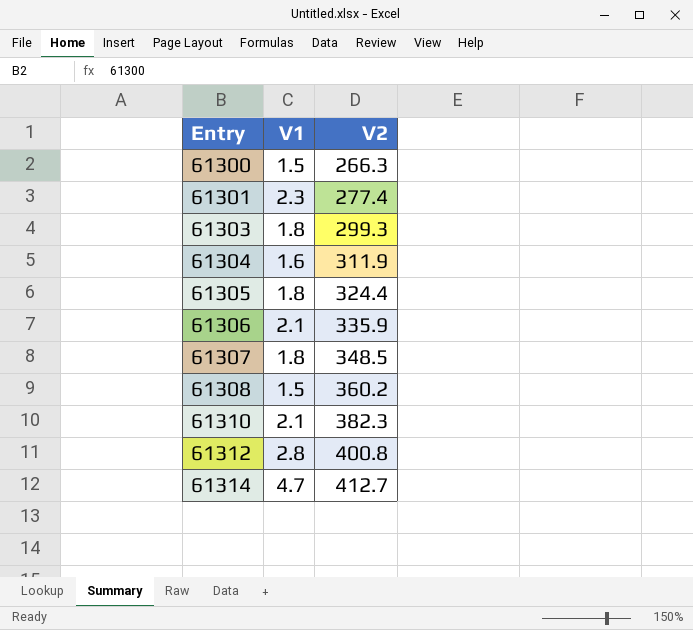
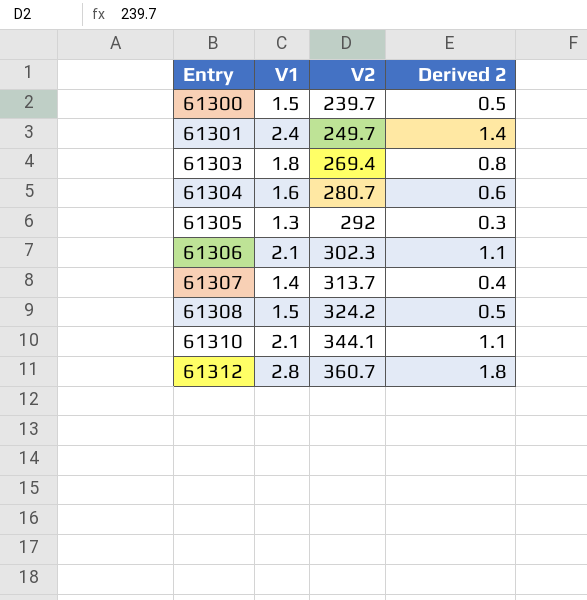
column Derived 2 | formula: none -> [V1] - 1
row 61314: 4.7 | 412.7 -> none
61300 | V2: 266.3 -> 239.7
61301 | V1: 2.3 -> 2.4
61301 | V2: 277.4 -> 249.7
61303 | V2: 299.3 -> 269.4
61304 | V2: 311.9 -> 280.7
61305 | V1: 1.8 -> 1.3
61305 | V2: 324.4 -> 292
61306 | V2: 335.9 -> 302.3
61307 | V1: 1.8 -> 1.4
61307 | V2: 348.5 -> 313.7
61308 | V2: 360.2 -> 324.2
61310 | V2: 382.3 -> 344.1
61312 | V2: 400.8 -> 360.7

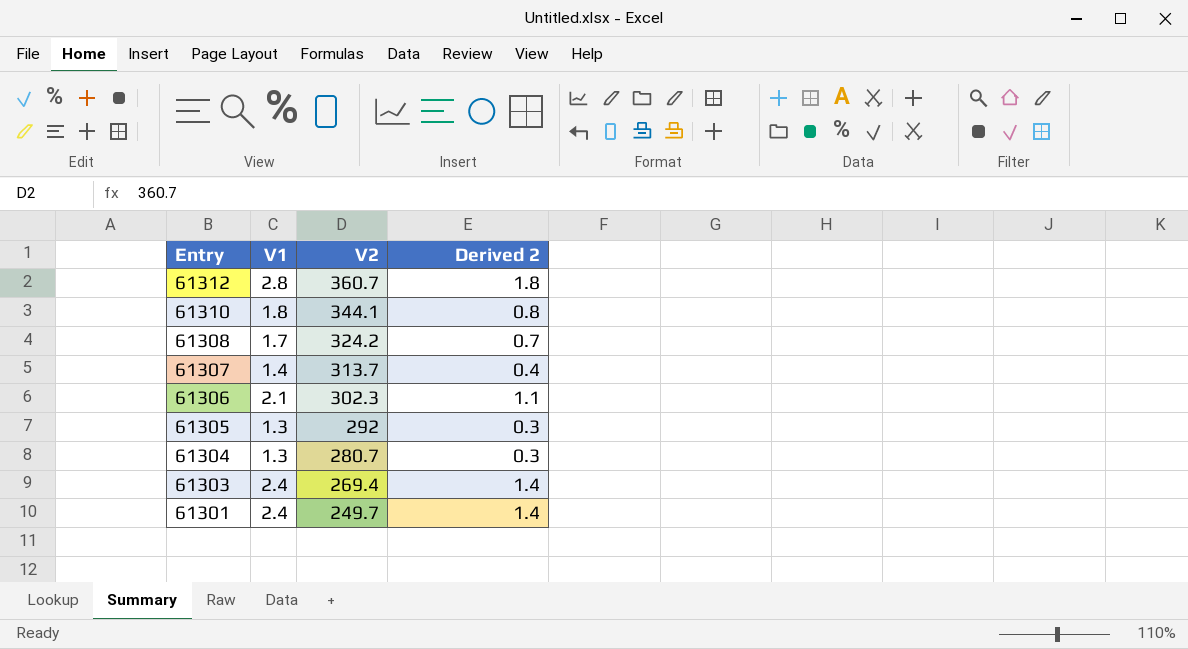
row order: Entry ascending -> Entry descending
row 61300: 1.5 | 239.7 | 0.5 -> none
61310 | V1: 2.1 -> 1.8
61310 | Derived 2: 1.1 -> 0.8
61308 | V1: 1.5 -> 1.7
61308 | Derived 2: 0.5 -> 0.7
61304 | V1: 1.6 -> 1.3
61304 | Derived 2: 0.6 -> 0.3
61303 | V1: 1.8 -> 2.4
61303 | Derived 2: 0.8 -> 1.4

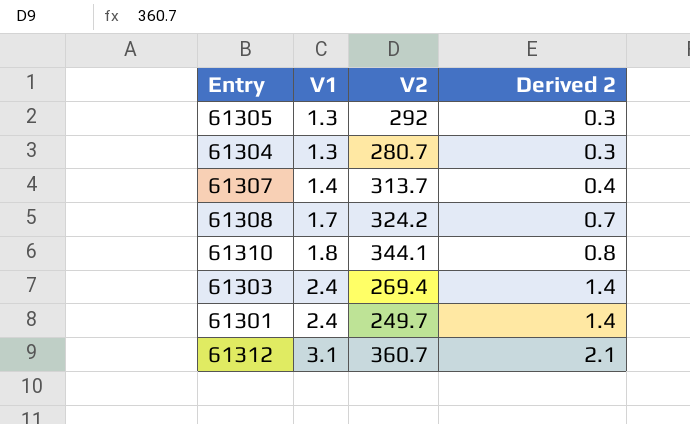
row order: Entry descending -> V1 ascending
row 61306: 2.1 | 302.3 | 1.1 -> none
61312 | V1: 2.8 -> 3.1
61312 | Derived 2: 1.8 -> 2.1

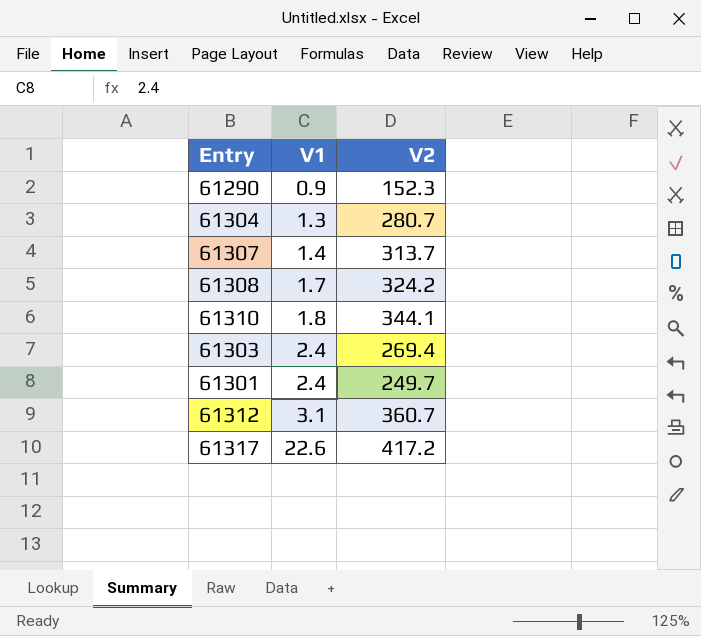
column Derived 2 | formula: [V1] - 1 -> none
row 61305: 1.3 | 292 | 0.3 -> none
row 61290: none -> 0.9 | 152.3
row 61317: none -> 22.6 | 417.2

